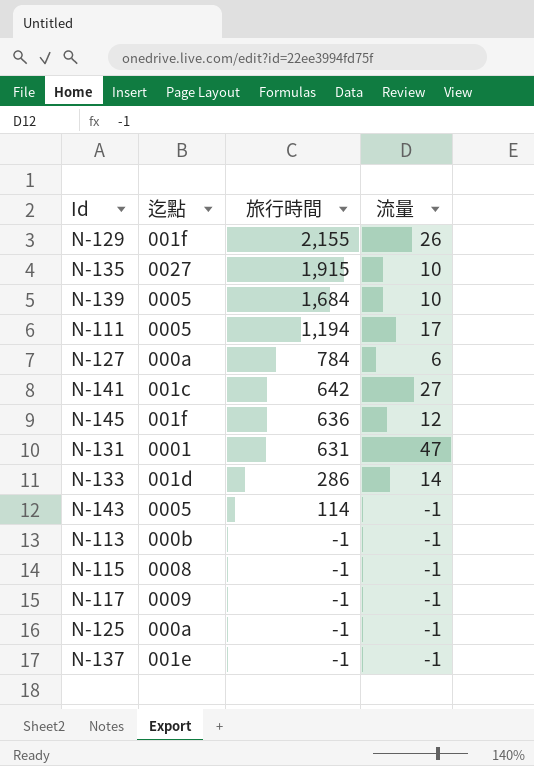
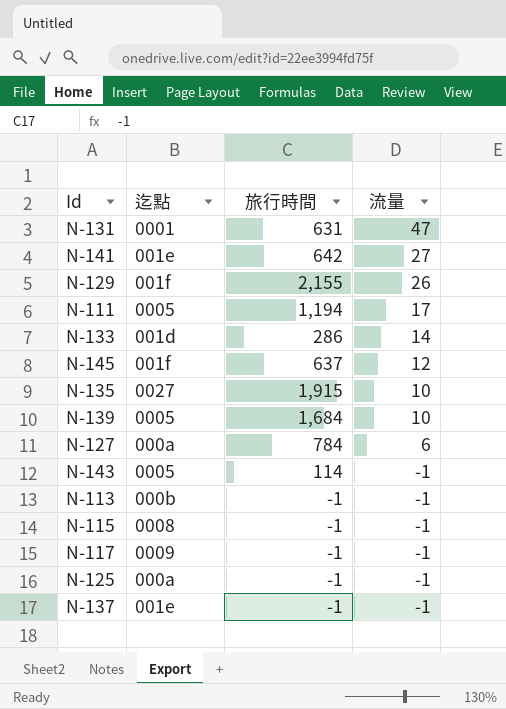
row order: 旅行時間 descending -> 流量 descending
N-141 | 迄點: 001c -> 001e
N-145 | 旅行時間: 636 -> 637

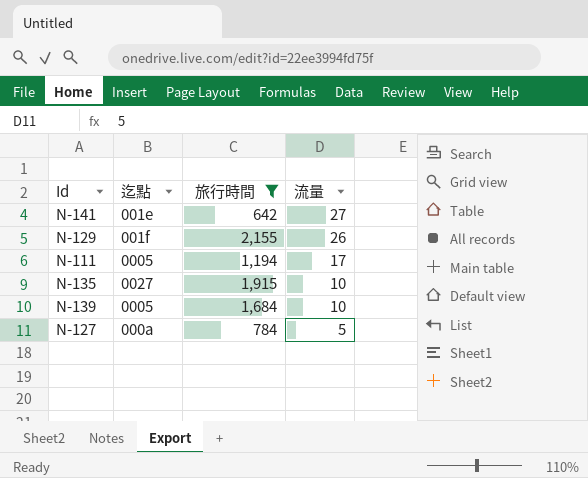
filter: none -> 旅行時間 >= 642
N-127 | 流量: 6 -> 5

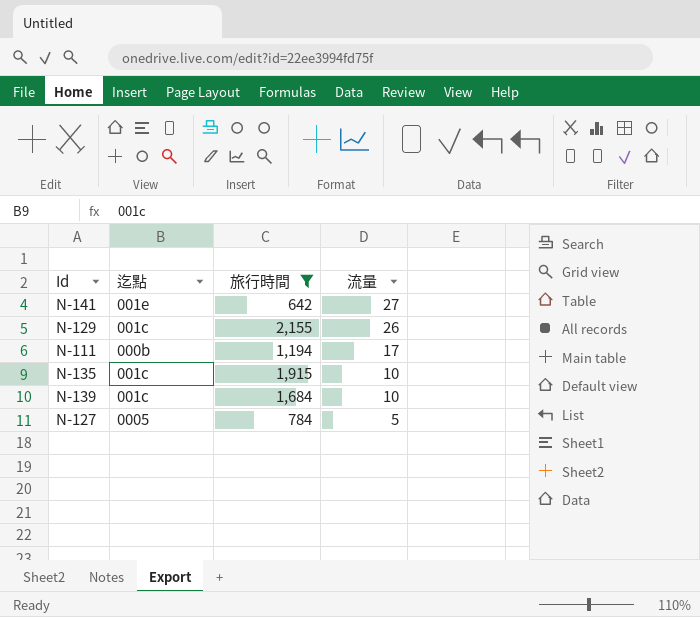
N-129 | 迄點: 001f -> 001c
N-111 | 迄點: 0005 -> 000b
N-135 | 迄點: 0027 -> 001c
N-139 | 迄點: 0005 -> 001c
N-127 | 迄點: 000a -> 0005

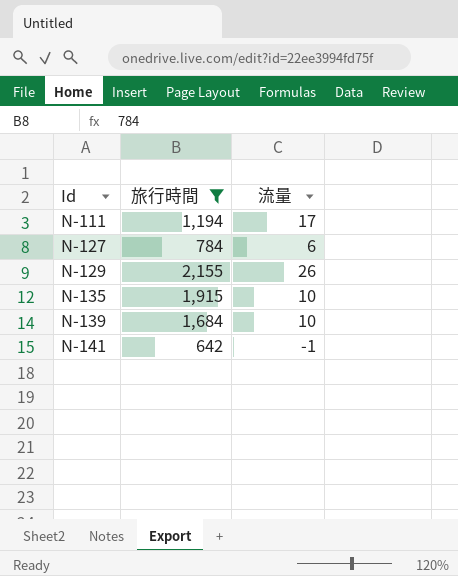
row order: 流量 descending -> Id ascending
column 迄點 | position: 2 -> none
N-127 | 流量: 5 -> 6
N-141 | 流量: 27 -> -1

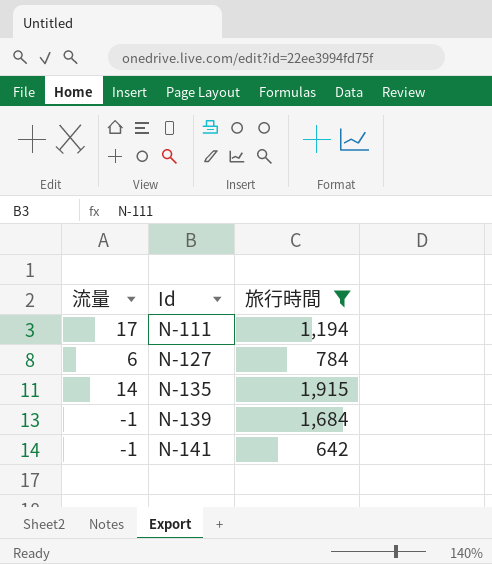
column 流量 | position: 3 -> 1
row N-129: 2,155 | 26 -> none
N-135 | 流量: 10 -> 14
N-139 | 流量: 10 -> -1

